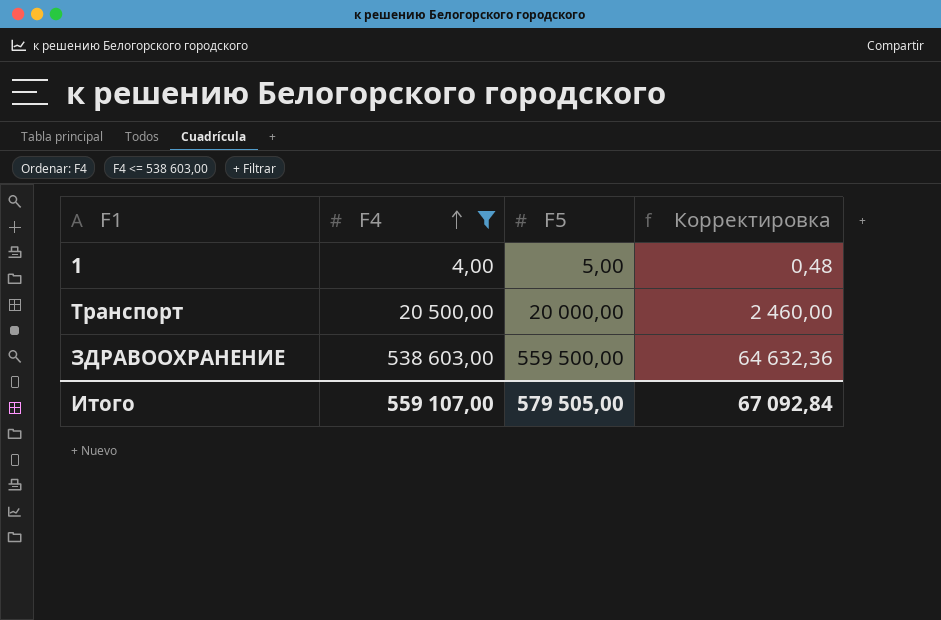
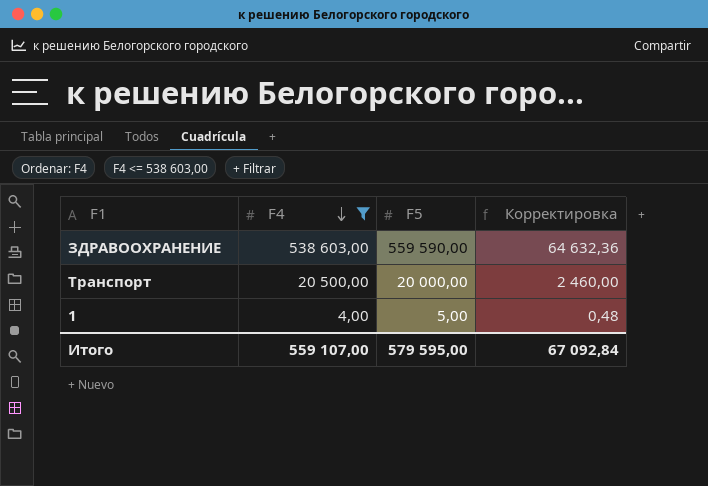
row order: F4 ascending -> F4 descending
ЗДРАВООХРАНЕНИЕ | F5: 559 500,00 -> 559 590,00
Итого | F5: 579 505,00 -> 579 595,00

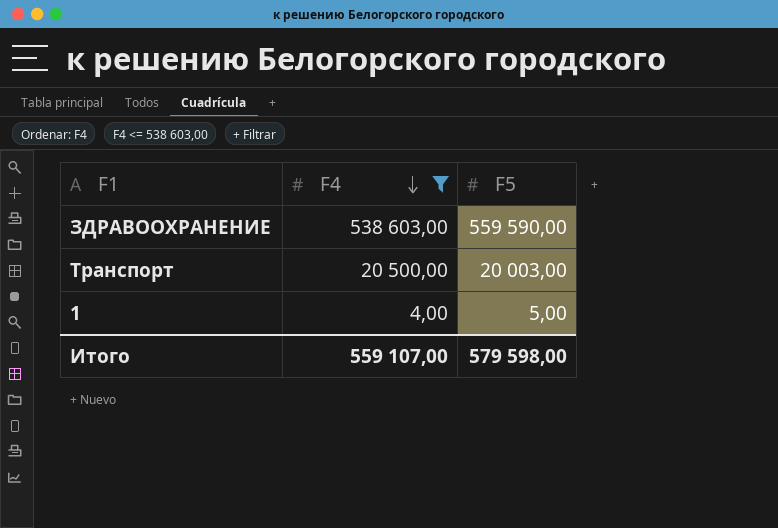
column Корректировка | formula: [F4] * 0,12 -> none
Транспорт | F5: 20 000,00 -> 20 003,00
Итого | F5: 579 595,00 -> 579 598,00

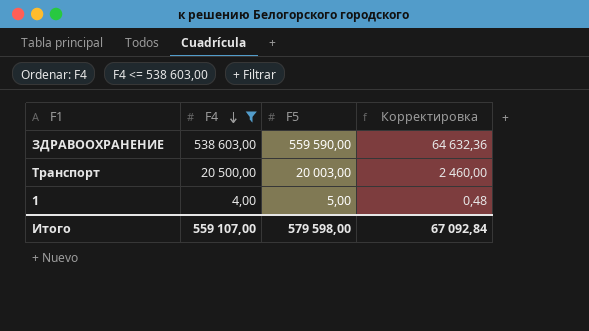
column Корректировка | formula: none -> [F4] * 0,12

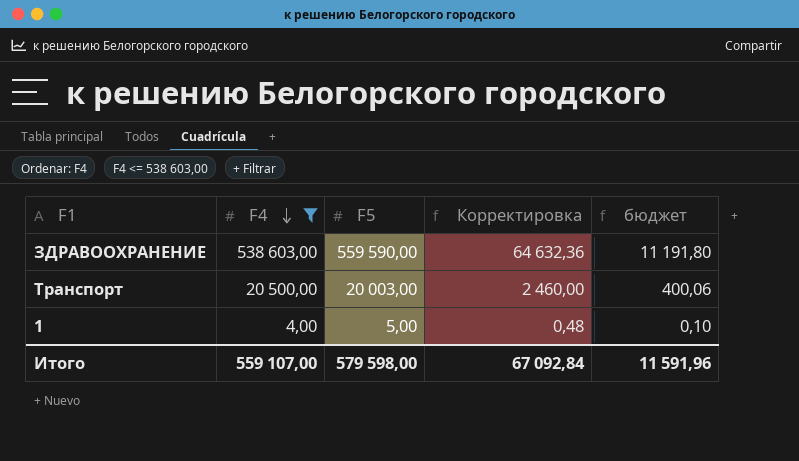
column бюджет | formula: none -> [F5] * 0,02

